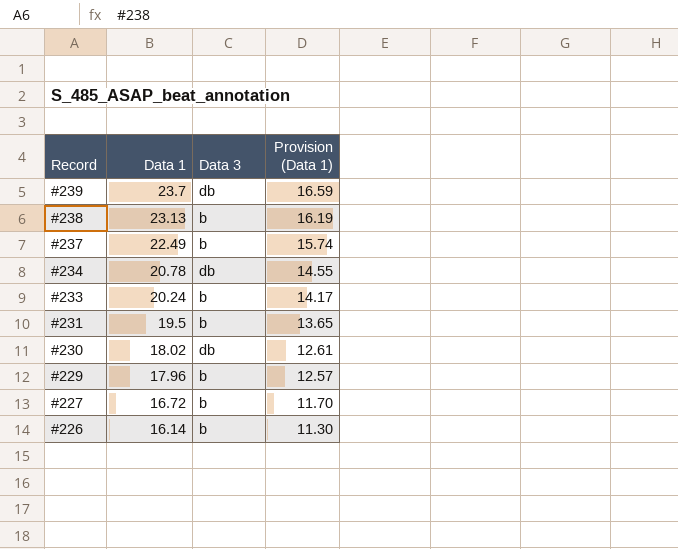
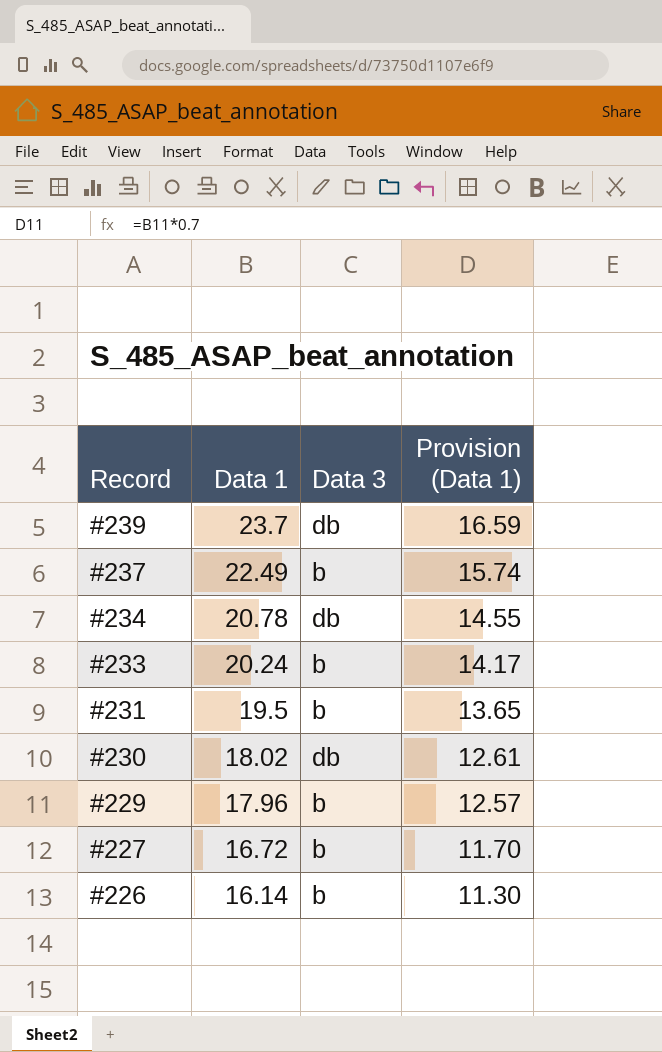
row #238: 23.13 | b | 16.19 -> none

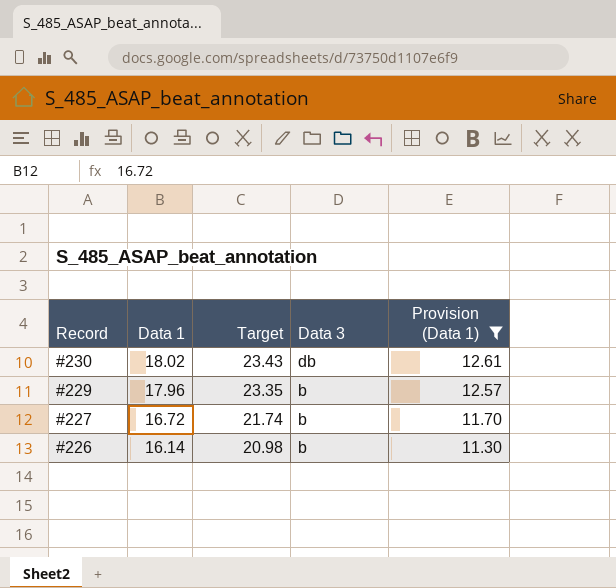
filter: none -> Provision (Data 1) <= 12.61
column Target | formula: none -> [Data 1] * 1.3

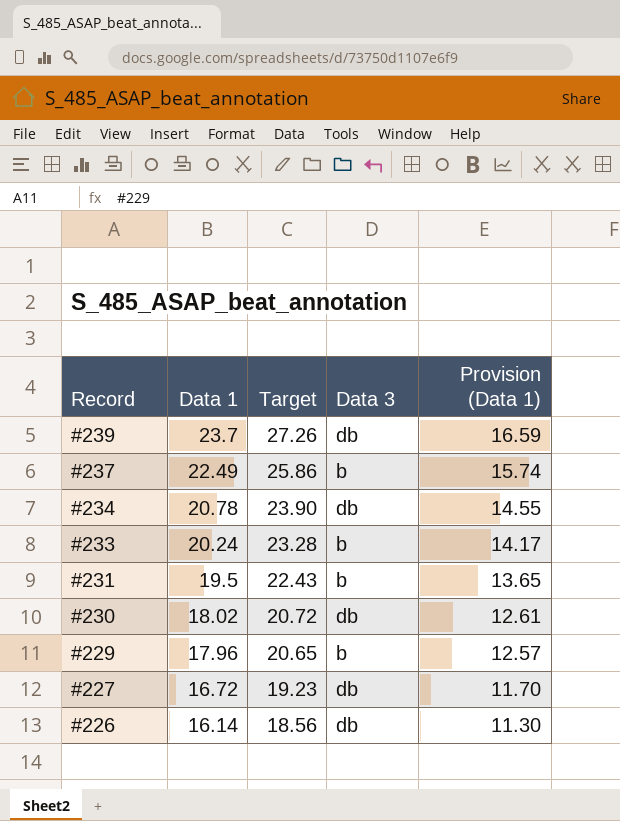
filter: Provision (Data 1) <= 12.61 -> none
column Target | formula: [Data 1] * 1.3 -> [Data 1] * 1.15
#227 | Data 3: b -> db
#226 | Data 3: b -> db

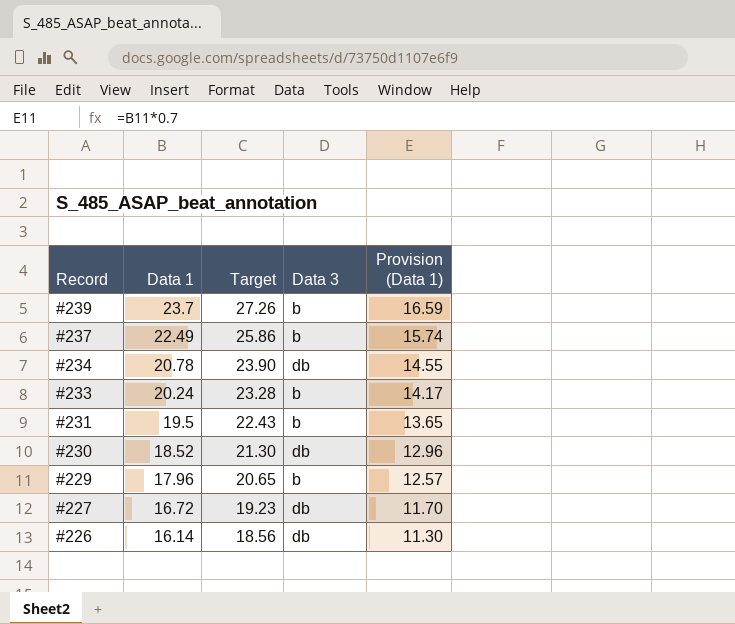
#239 | Data 3: db -> b
#230 | Data 1: 18.02 -> 18.52
#230 | Target: 20.72 -> 21.30
#230 | Provision (Data 1): 12.61 -> 12.96

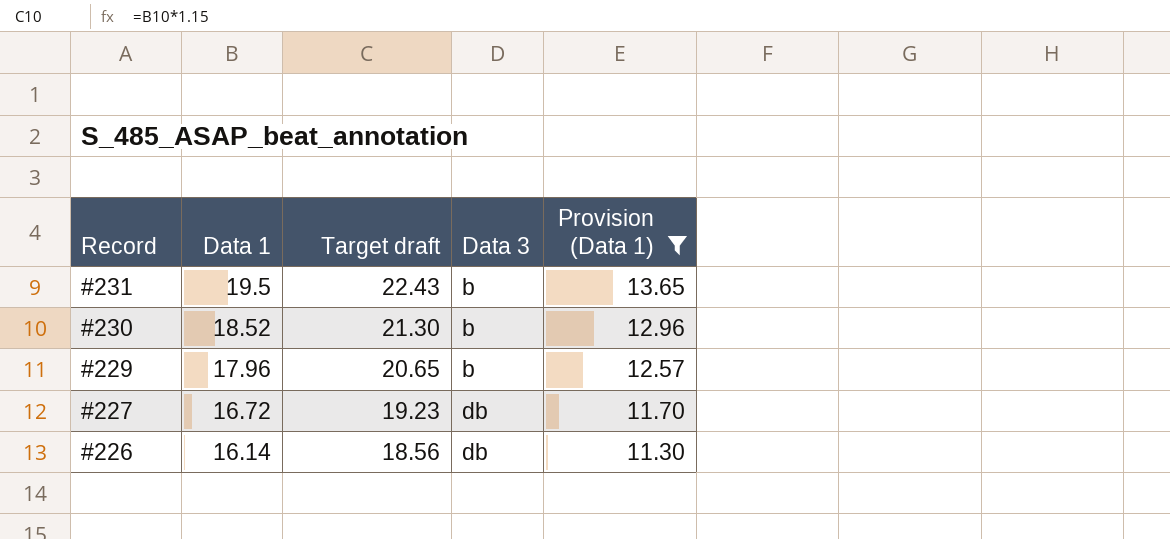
filter: none -> Provision (Data 1) <= 13.65
column name: Target -> Target draft
#230 | Data 3: db -> b

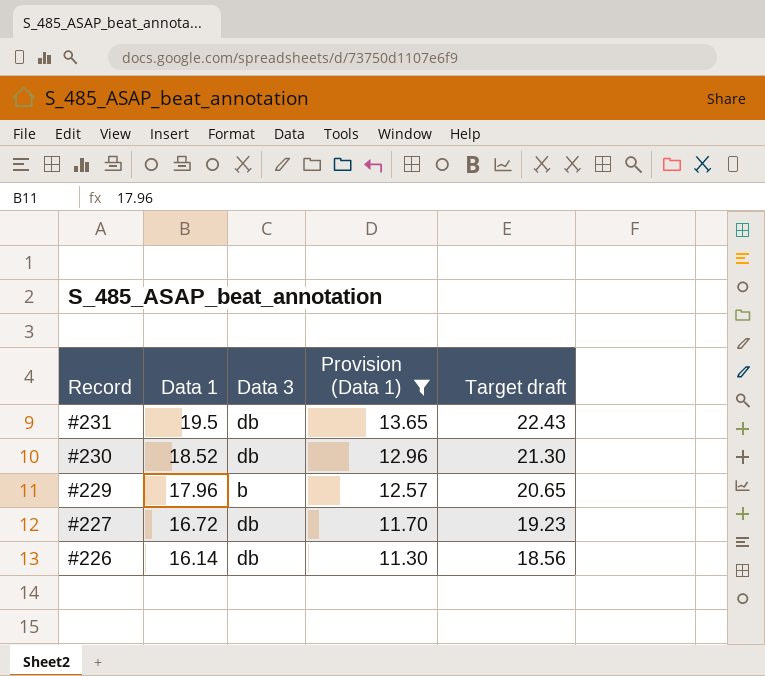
column Target draft | position: 3 -> 5
#231 | Data 3: b -> db
#230 | Data 3: b -> db

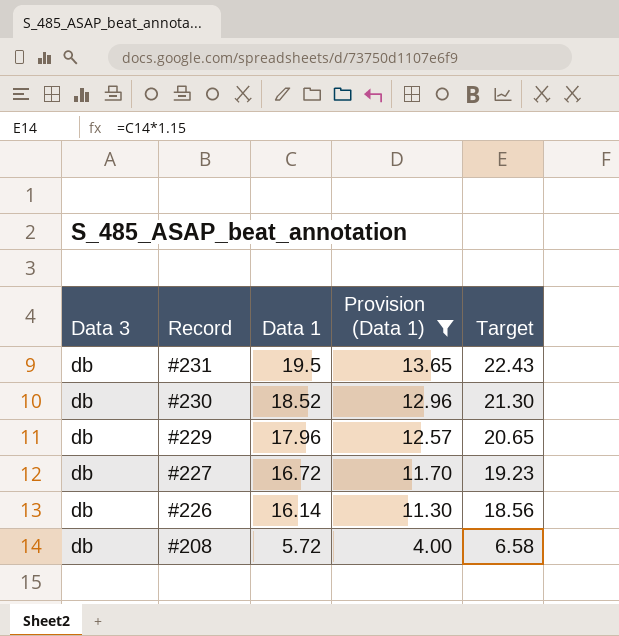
column Data 3 | position: 3 -> 1
column name: Target draft -> Target
#229 | Data 3: b -> db
row #208: none -> db | 5.72 | 4.00 | 6.58

